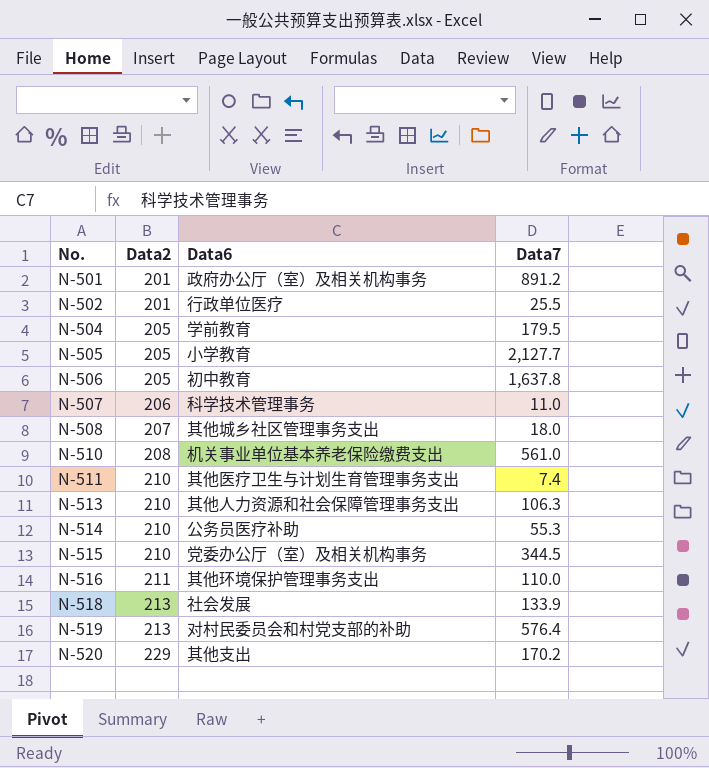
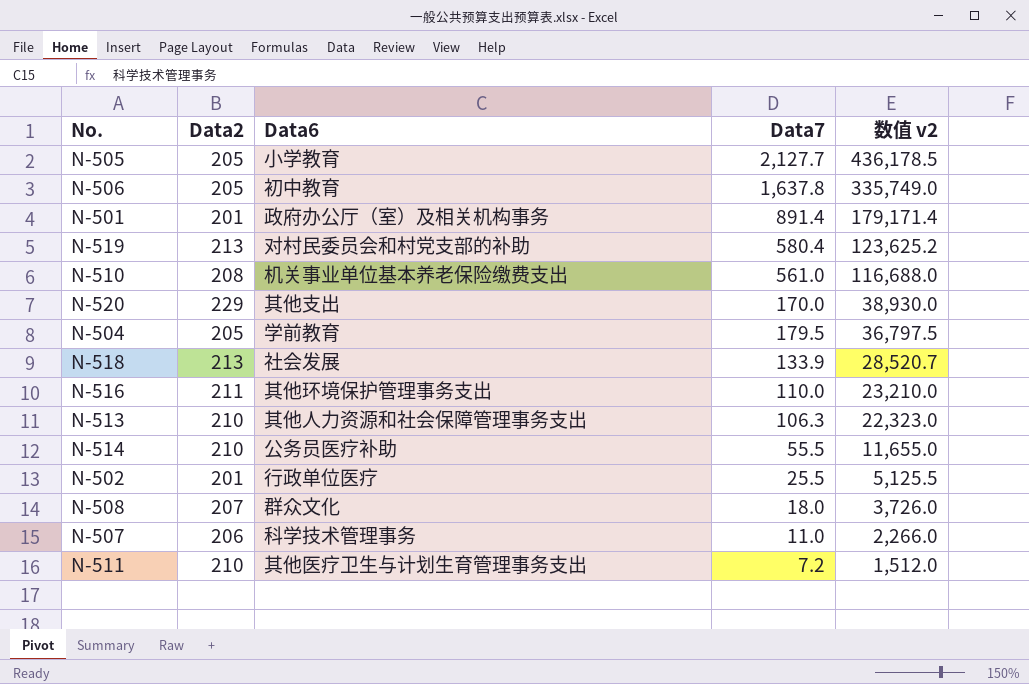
row order: No. ascending -> 数值 v2 descending
column 数值 v2 | formula: none -> [Data2] * [Data7]
row N-515: 210 | 党委办公厅（室）及相关机构事务 | 344.5 -> none
N-501 | Data7: 891.2 -> 891.4
N-519 | Data7: 576.4 -> 580.4
N-520 | Data7: 170.2 -> 170.0
N-514 | Data7: 55.3 -> 55.5
N-508 | Data6: 其他城乡社区管理事务支出 -> 群众文化
N-511 | Data7: 7.4 -> 7.2

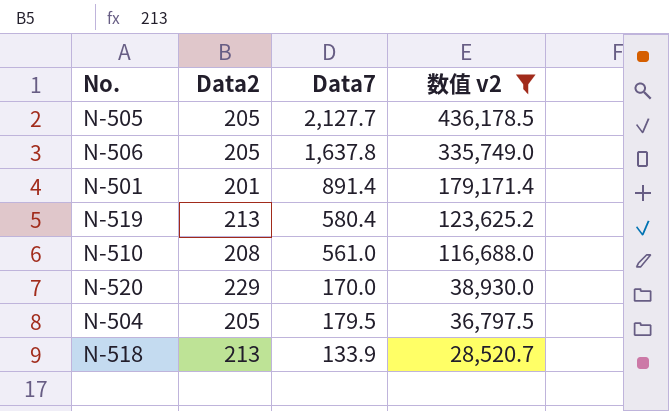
filter: none -> 数值 v2 >= 28,520.7
column Data6 | position: 3 -> none

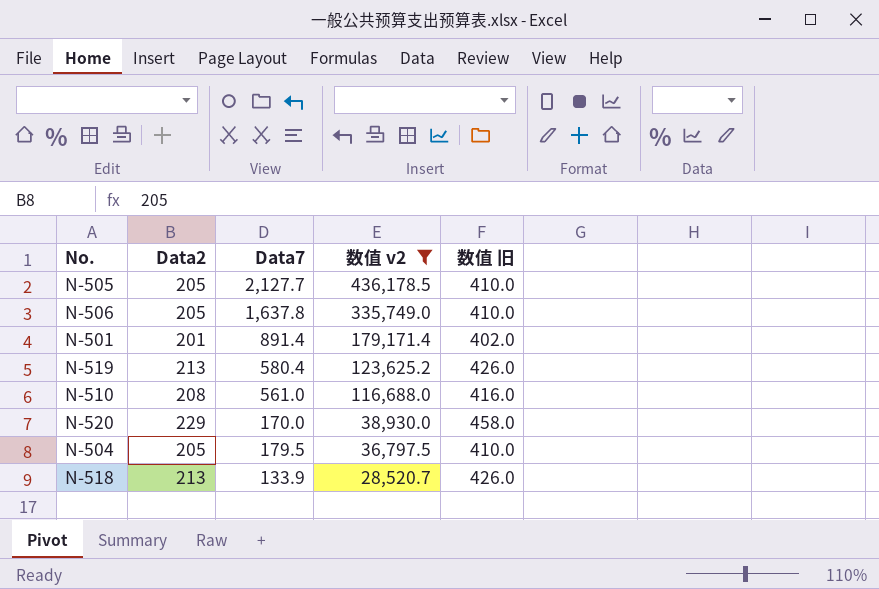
column 数值 旧 | formula: none -> [Data2] * 2

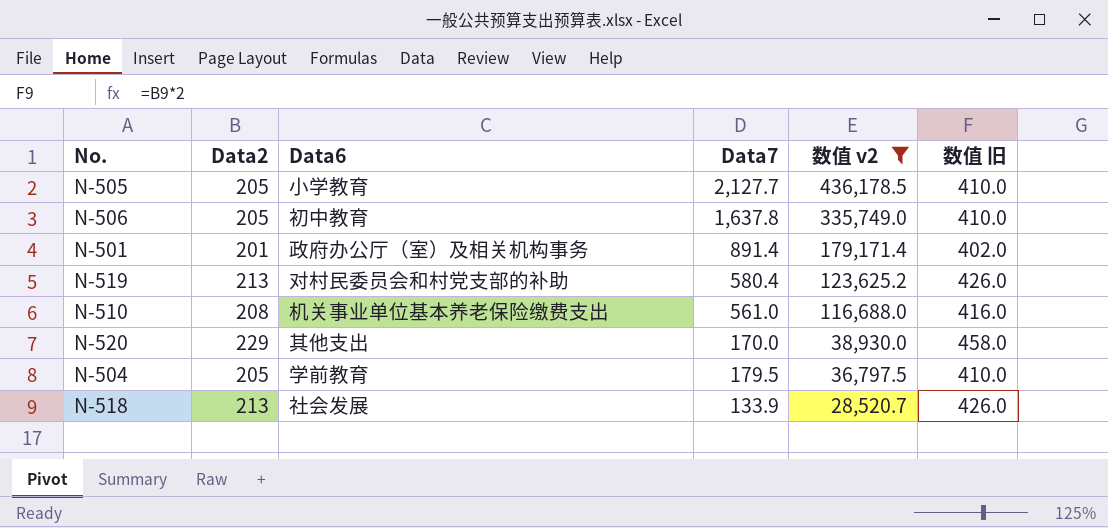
column Data6 | position: none -> 3

